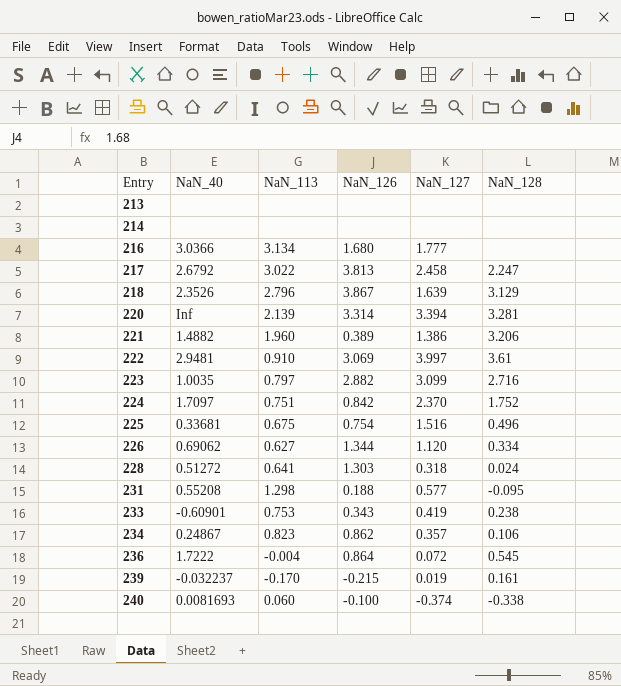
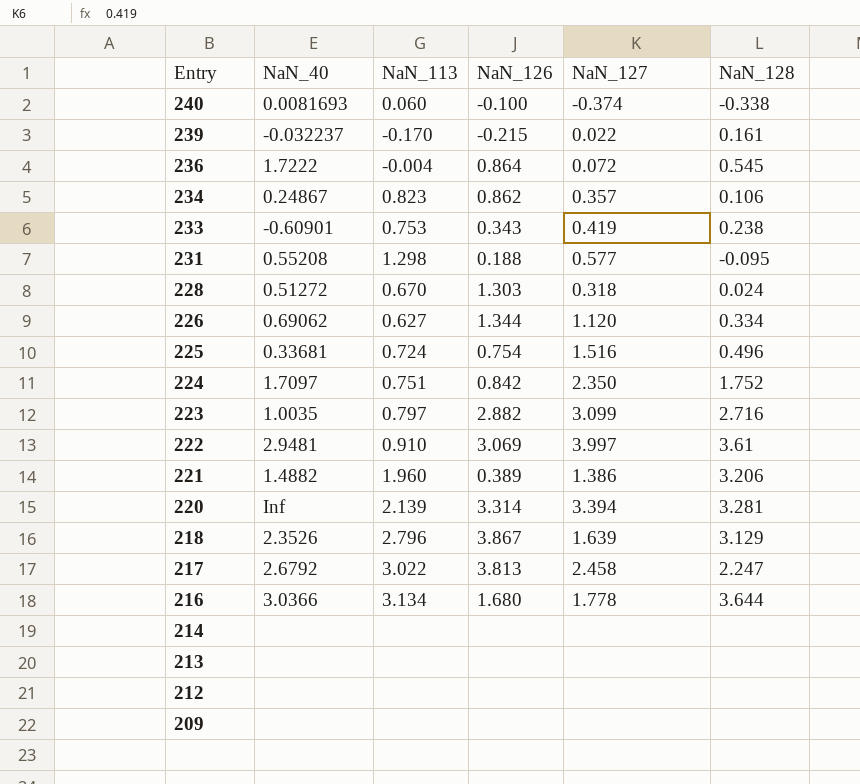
row order: Entry ascending -> Entry descending
239 | NaN_127: 0.019 -> 0.022
228 | NaN_113: 0.641 -> 0.670
225 | NaN_113: 0.675 -> 0.724
224 | NaN_127: 2.370 -> 2.350
216 | NaN_127: 1.777 -> 1.778
216 | NaN_128: none -> 3.644
row 212: none -> none | none | none | none | none
row 209: none -> none | none | none | none | none

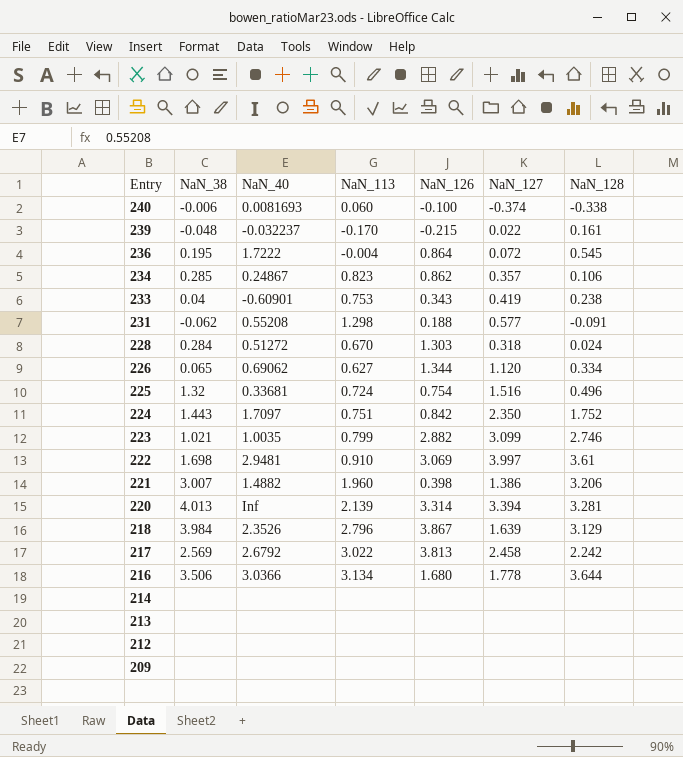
column NaN_38 | position: none -> 2
231 | NaN_128: -0.095 -> -0.091
223 | NaN_113: 0.797 -> 0.799
223 | NaN_128: 2.716 -> 2.746
221 | NaN_126: 0.389 -> 0.398
217 | NaN_128: 2.247 -> 2.242

